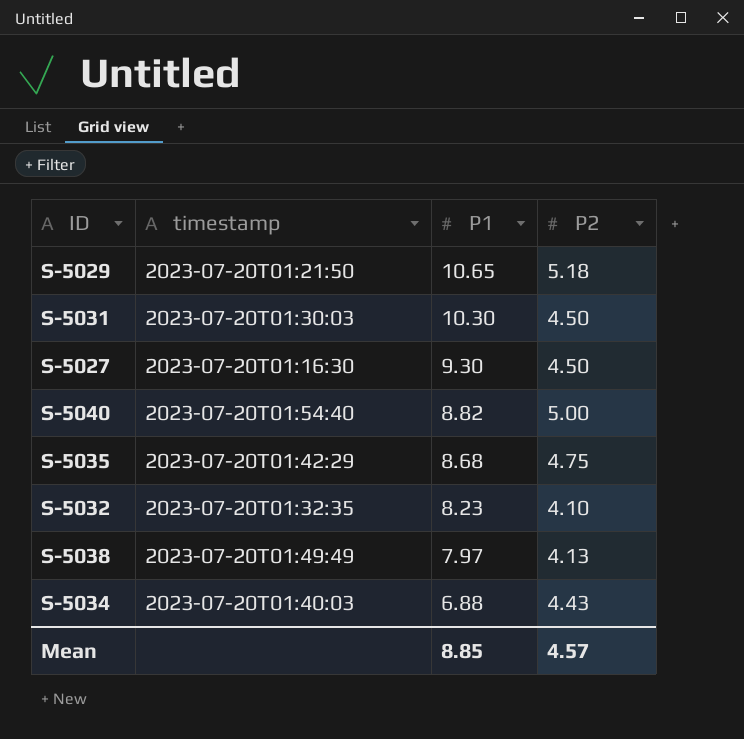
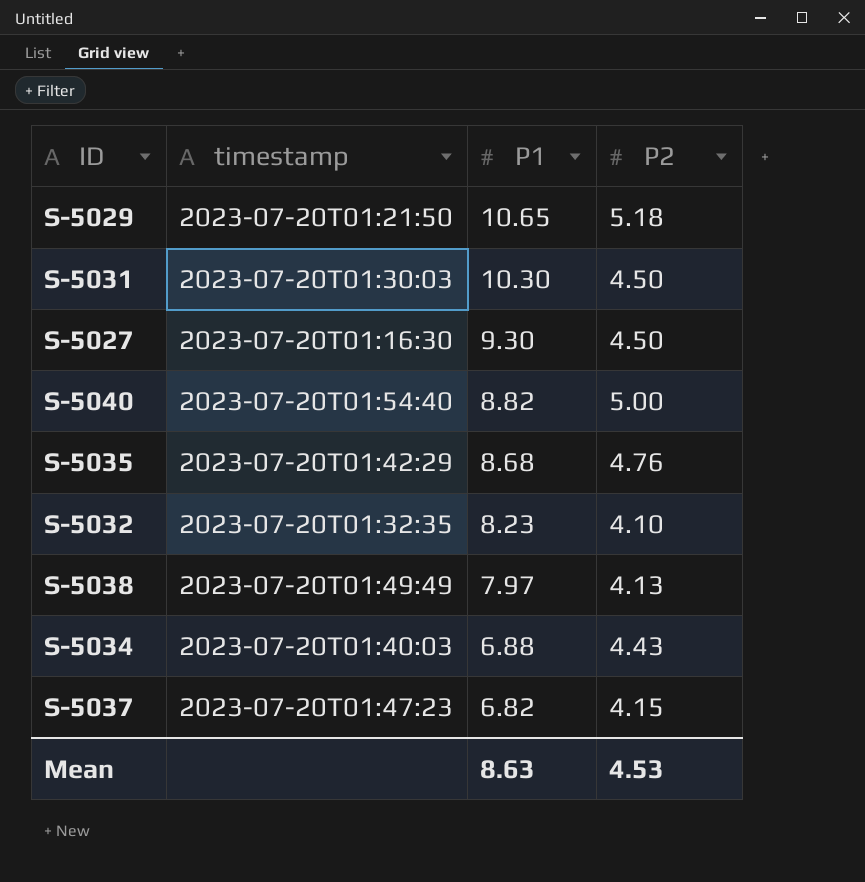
S-5035 | P2: 4.75 -> 4.76
row S-5037: none -> 2023-07-20T01:47:23 | 6.82 | 4.15
Mean | P1: 8.85 -> 8.63
Mean | P2: 4.57 -> 4.53

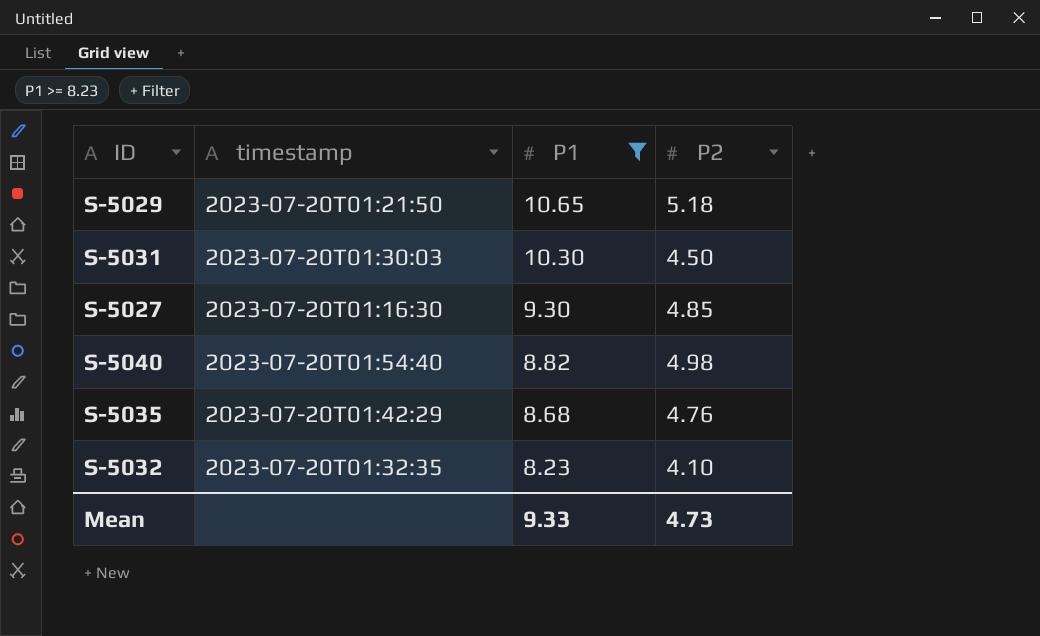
filter: none -> P1 >= 8.23
S-5027 | P2: 4.50 -> 4.85
S-5040 | P2: 5.00 -> 4.98
Mean | P1: 8.63 -> 9.33
Mean | P2: 4.53 -> 4.73

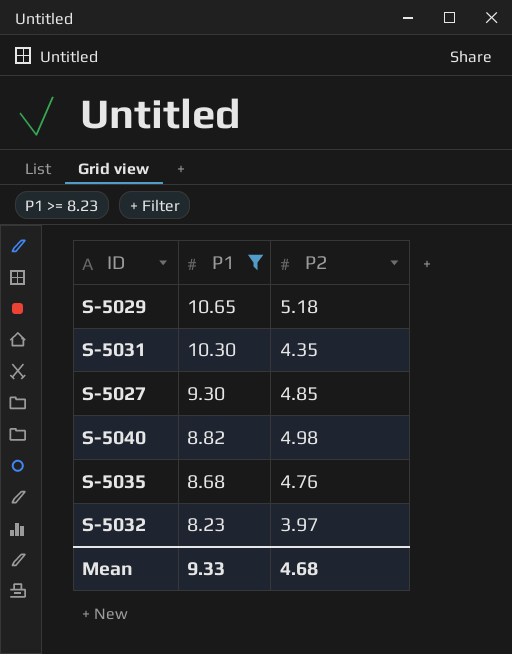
column timestamp | position: 2 -> none
S-5031 | P2: 4.50 -> 4.35
S-5032 | P2: 4.10 -> 3.97
Mean | P2: 4.73 -> 4.68

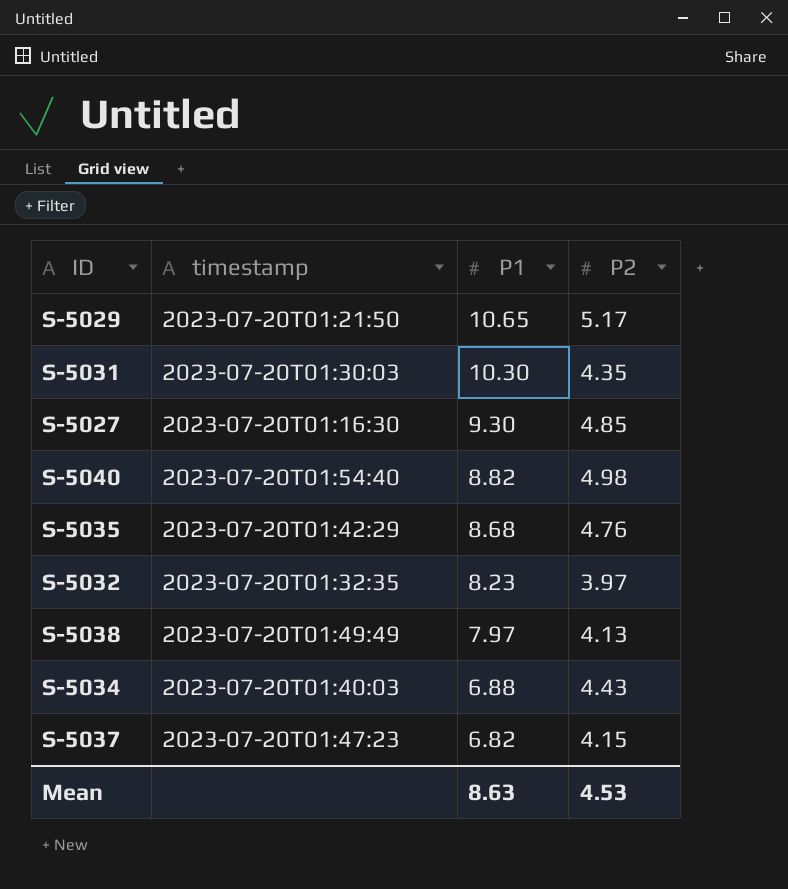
filter: P1 >= 8.23 -> none
column timestamp | position: none -> 2
S-5029 | P2: 5.18 -> 5.17
Mean | P1: 9.33 -> 8.63
Mean | P2: 4.68 -> 4.53

